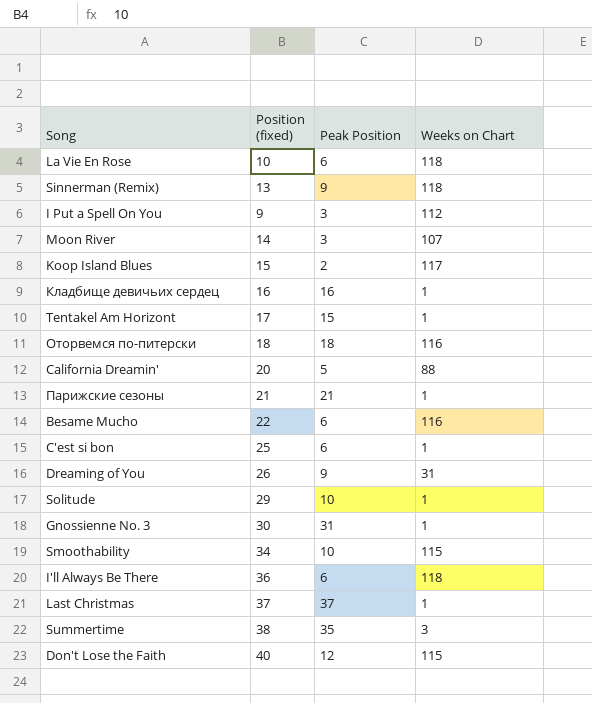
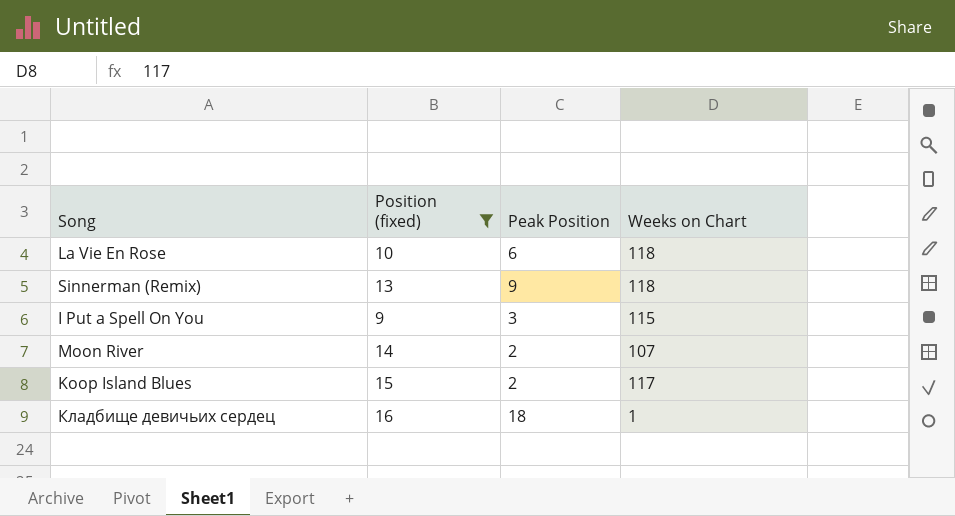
filter: none -> Position (fixed) <= 16
I Put a Spell On You | Weeks on Chart: 112 -> 115
Moon River | Peak Position: 3 -> 2
Кладбище девичьих сердец | Peak Position: 16 -> 18

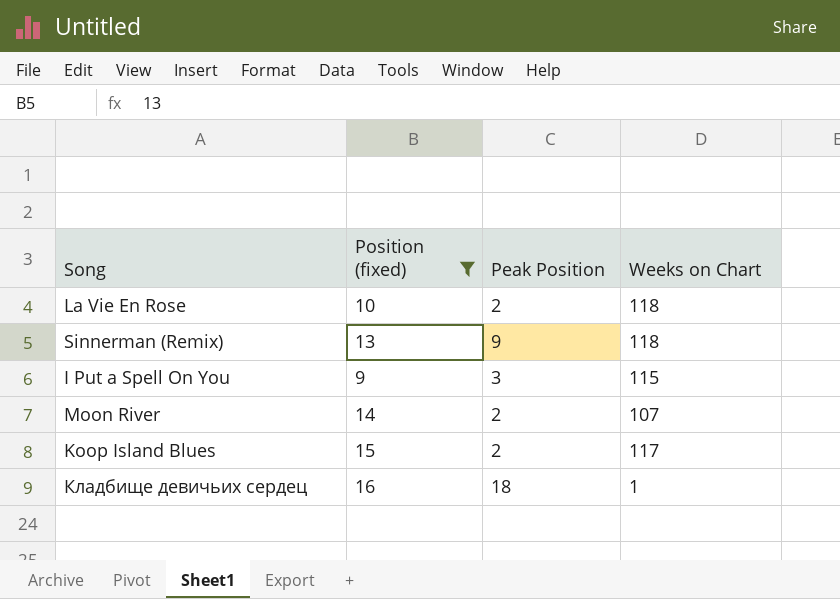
La Vie En Rose | Peak Position: 6 -> 2

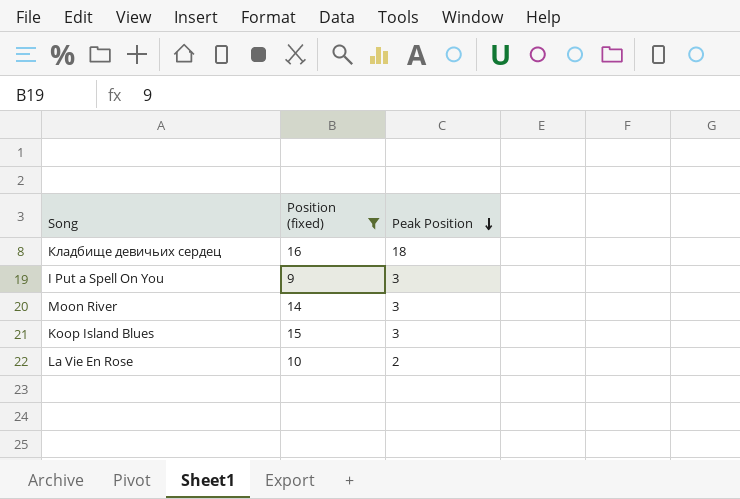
row order: none -> Peak Position descending
column Weeks on Chart | position: 4 -> none
row Sinnerman (Remix): 13 | 9 | 118 -> none
Moon River | Peak Position: 2 -> 3
Koop Island Blues | Peak Position: 2 -> 3

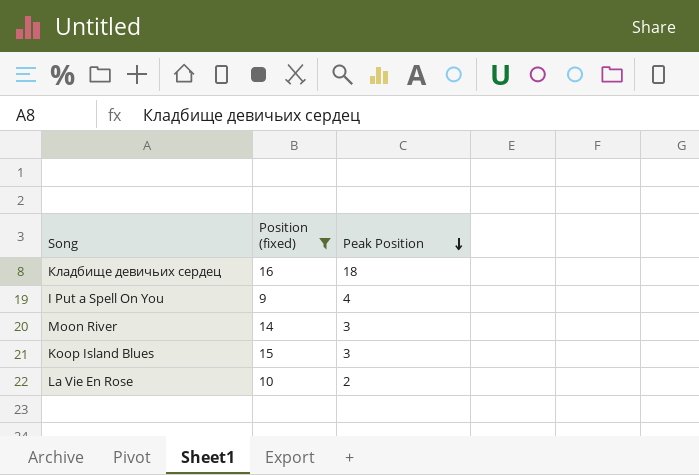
I Put a Spell On You | Peak Position: 3 -> 4

